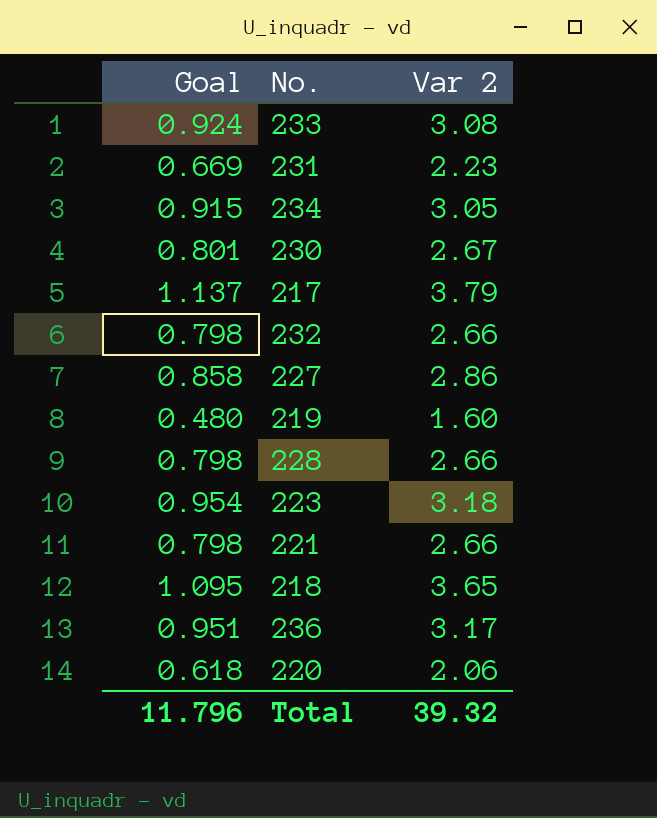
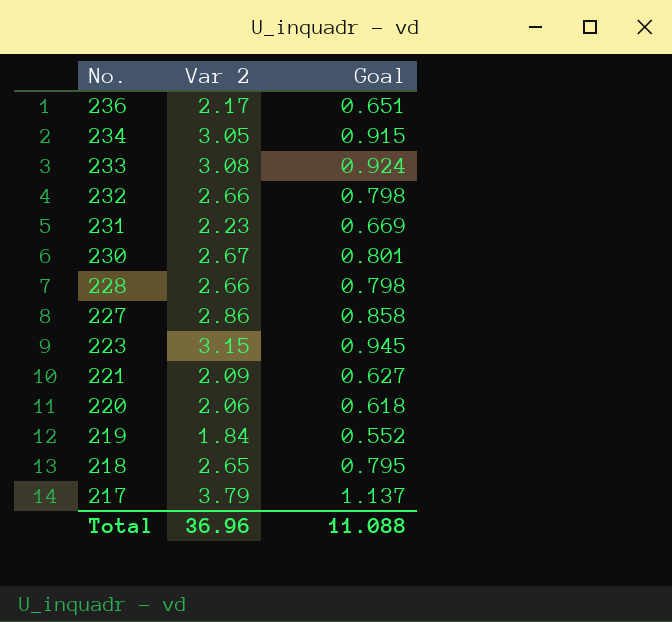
row order: none -> No. descending
column Goal | position: 1 -> 3
236 | Var 2: 3.17 -> 2.17
236 | Goal: 0.951 -> 0.651
223 | Var 2: 3.18 -> 3.15
223 | Goal: 0.954 -> 0.945
221 | Var 2: 2.66 -> 2.09
221 | Goal: 0.798 -> 0.627
219 | Var 2: 1.60 -> 1.84
219 | Goal: 0.480 -> 0.552
218 | Var 2: 3.65 -> 2.65
218 | Goal: 1.095 -> 0.795
Total | Var 2: 39.32 -> 36.96
Total | Goal: 11.796 -> 11.088

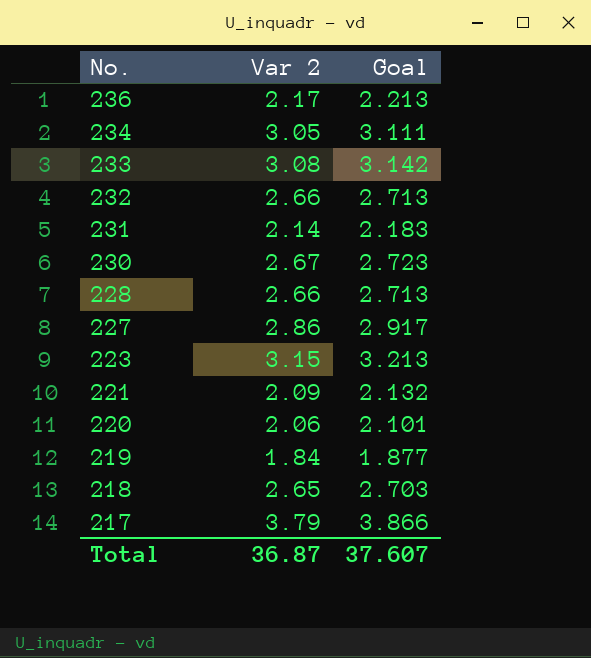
column Goal | formula: [Var 2] * 0.3 -> [Var 2] * 1.02
231 | Var 2: 2.23 -> 2.14
Total | Var 2: 36.96 -> 36.87
Total | Goal: 11.088 -> 37.607

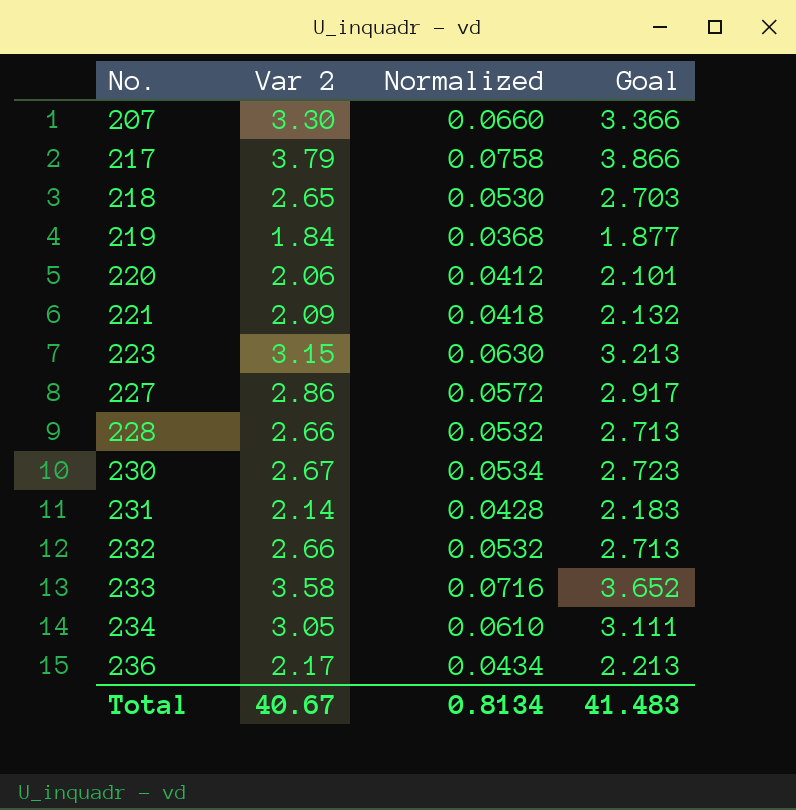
row order: No. descending -> No. ascending
column Normalized | formula: none -> [Var 2] * 0.02
row 207: none -> 3.30 | 0.0660 | 3.366
233 | Var 2: 3.08 -> 3.58
233 | Goal: 3.142 -> 3.652
Total | Var 2: 36.87 -> 40.67
Total | Goal: 37.607 -> 41.483

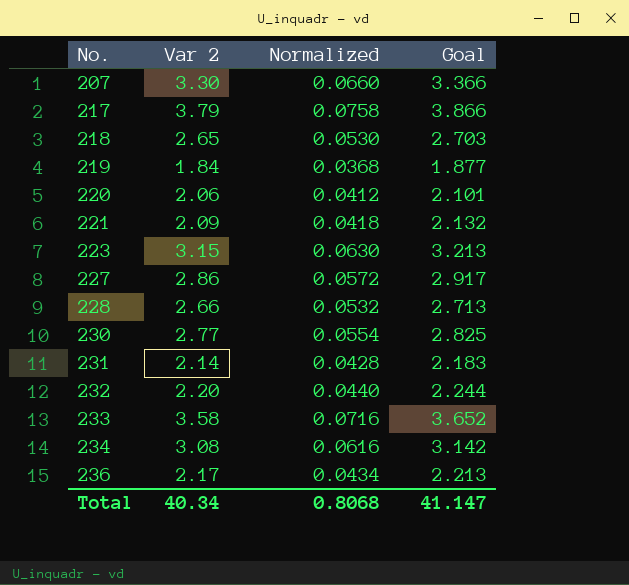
230 | Var 2: 2.67 -> 2.77
230 | Normalized: 0.0534 -> 0.0554
230 | Goal: 2.723 -> 2.825
232 | Var 2: 2.66 -> 2.20
232 | Normalized: 0.0532 -> 0.0440
232 | Goal: 2.713 -> 2.244
234 | Var 2: 3.05 -> 3.08
234 | Normalized: 0.0610 -> 0.0616
234 | Goal: 3.111 -> 3.142
Total | Var 2: 40.67 -> 40.34
Total | Normalized: 0.8134 -> 0.8068
Total | Goal: 41.483 -> 41.147

